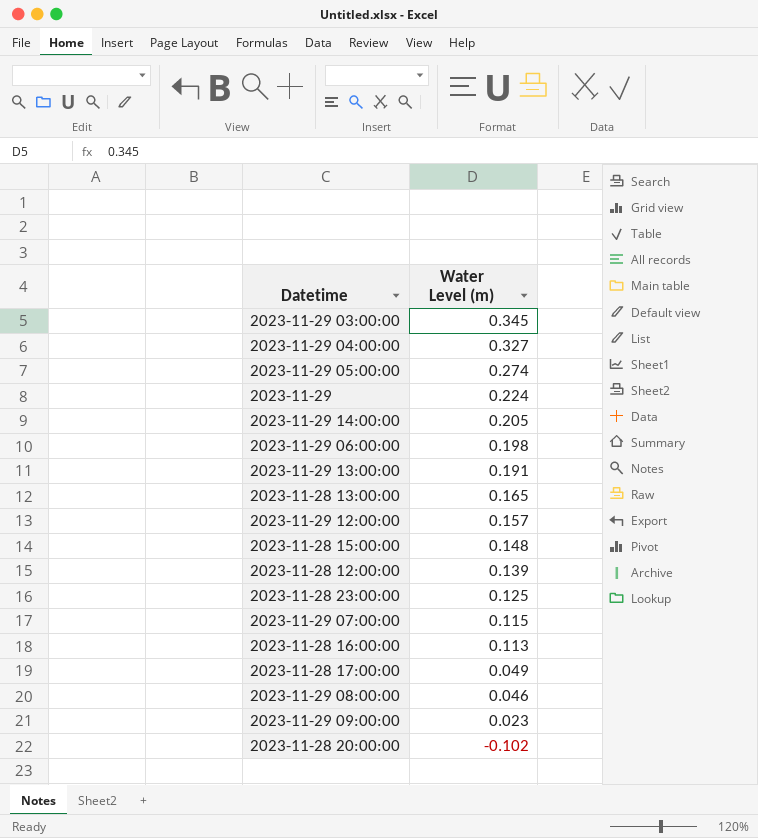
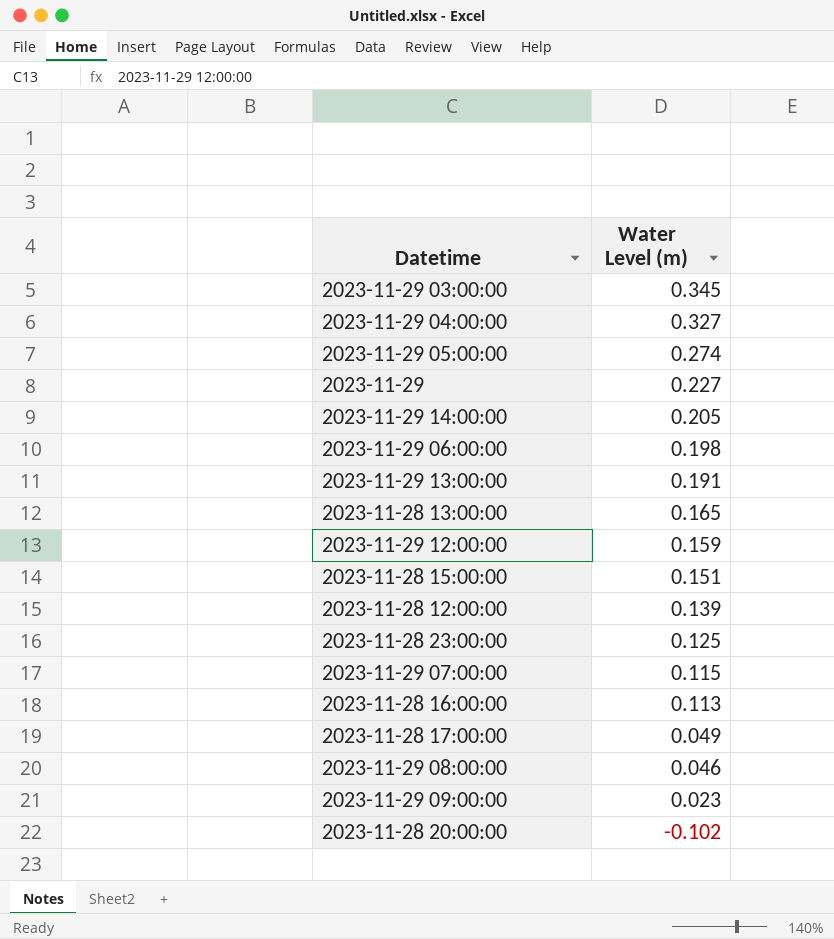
2023-11-29 | Water Level (m): 0.224 -> 0.227
2023-11-29 12:00:00 | Water Level (m): 0.157 -> 0.159
2023-11-28 15:00:00 | Water Level (m): 0.148 -> 0.151

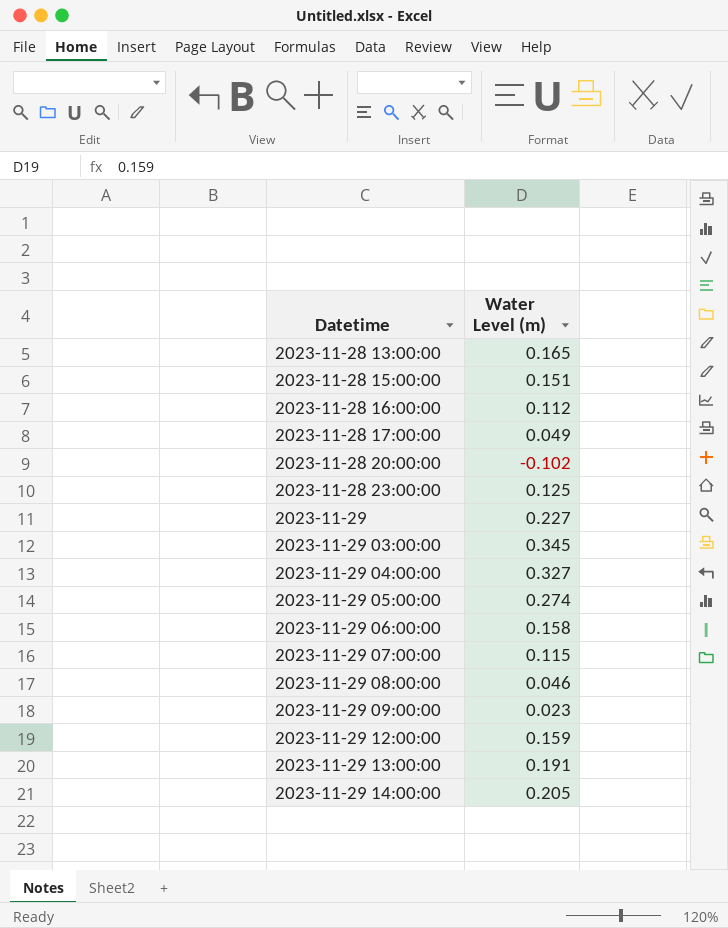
row order: Water Level (m) descending -> Datetime ascending
row 2023-11-28 12:00:00: 0.139 -> none
2023-11-28 16:00:00 | Water Level (m): 0.113 -> 0.112
2023-11-29 06:00:00 | Water Level (m): 0.198 -> 0.158

